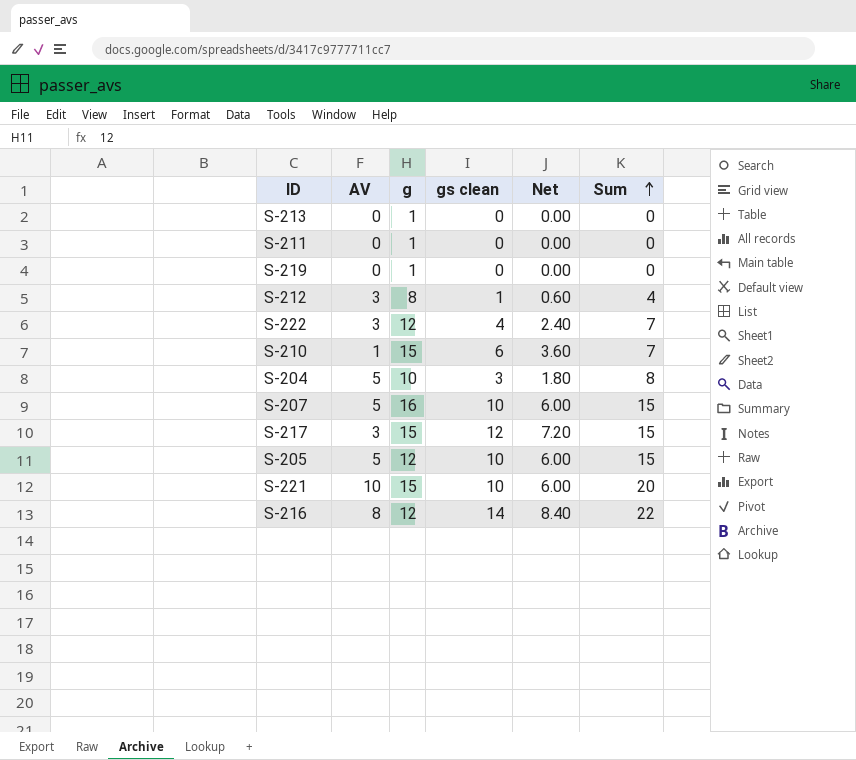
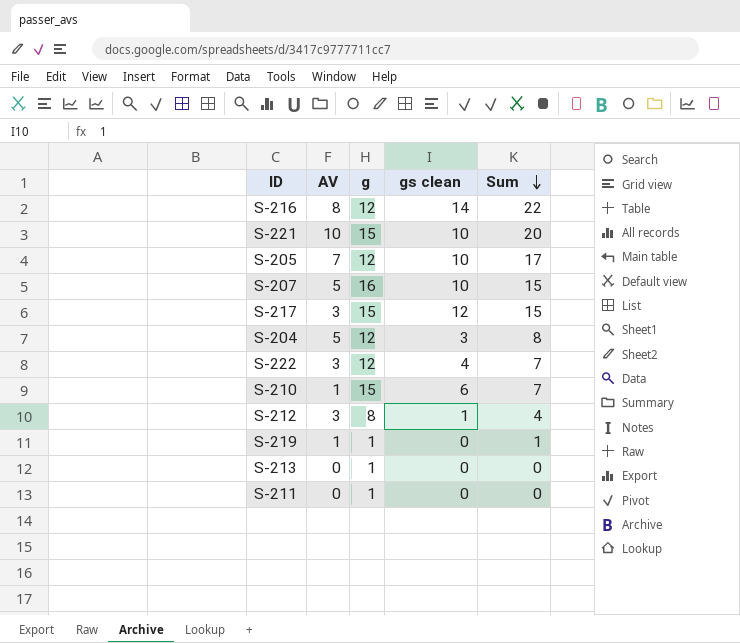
row order: Sum ascending -> Sum descending
column Net | formula: [gs clean] * 0.6 -> none
S-205 | AV: 5 -> 7
S-205 | Sum: 15 -> 17
S-204 | g: 10 -> 12
S-219 | AV: 0 -> 1
S-219 | Sum: 0 -> 1

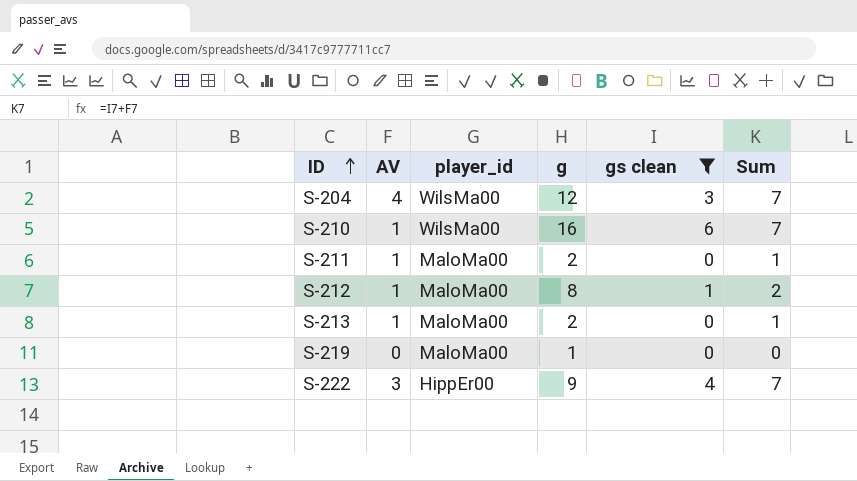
filter: none -> gs clean <= 6
row order: Sum descending -> ID ascending
column player_id | position: none -> 3
S-204 | AV: 5 -> 4
S-204 | Sum: 8 -> 7
S-210 | g: 15 -> 16
S-211 | AV: 0 -> 1
S-211 | g: 1 -> 2
S-211 | Sum: 0 -> 1
S-212 | AV: 3 -> 1
S-212 | Sum: 4 -> 2
S-213 | AV: 0 -> 1
S-213 | g: 1 -> 2
S-213 | Sum: 0 -> 1
S-219 | AV: 1 -> 0
S-219 | Sum: 1 -> 0
S-222 | g: 12 -> 9

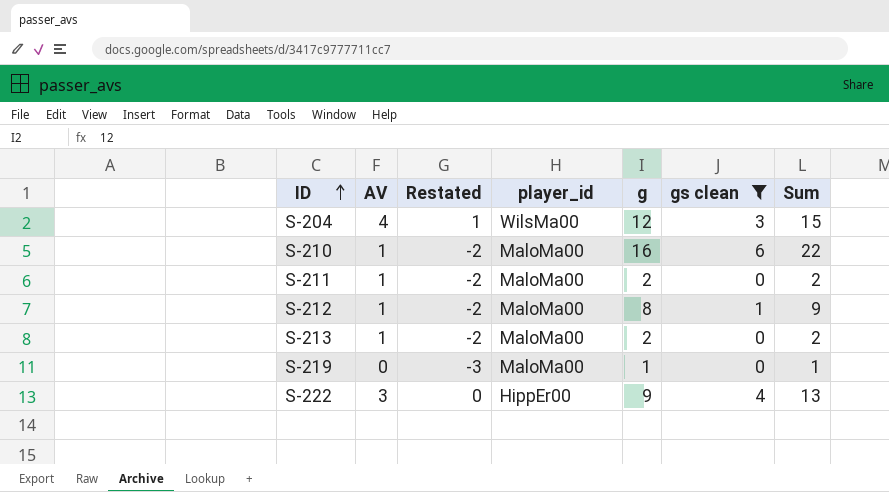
column Restated | formula: none -> [AV] - 3
column Sum | formula: [AV] + [gs clean] -> [g] + [gs clean]
S-210 | player_id: WilsMa00 -> MaloMa00

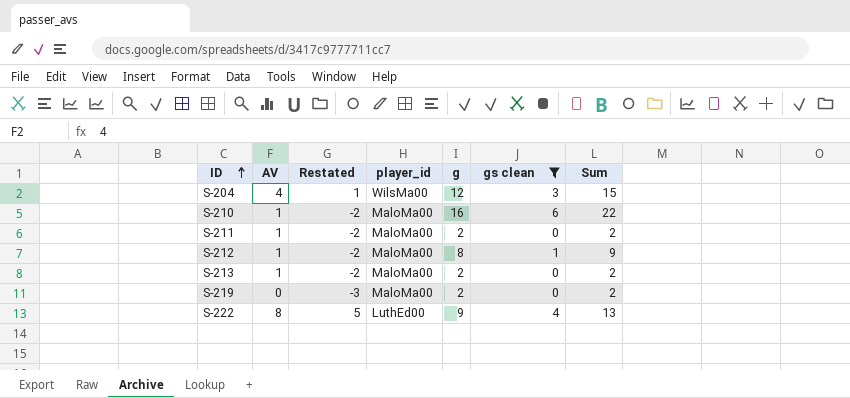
S-219 | g: 1 -> 2
S-219 | Sum: 1 -> 2
S-222 | AV: 3 -> 8
S-222 | Restated: 0 -> 5
S-222 | player_id: HippEr00 -> LuthEd00

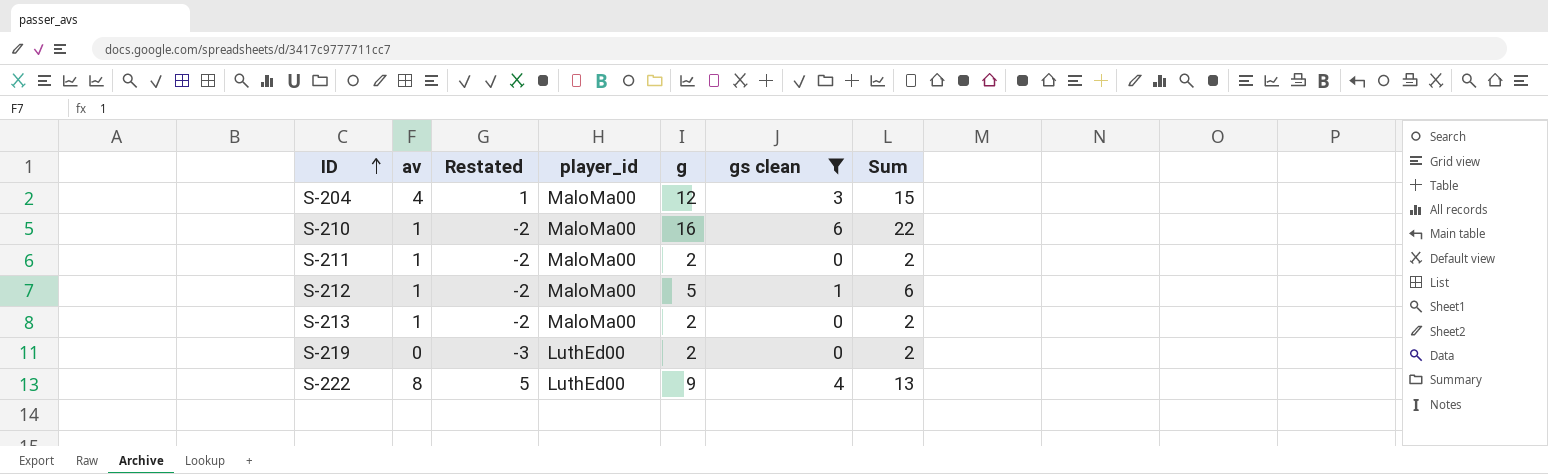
column name: AV -> av
S-204 | player_id: WilsMa00 -> MaloMa00
S-212 | g: 8 -> 5
S-212 | Sum: 9 -> 6
S-219 | player_id: MaloMa00 -> LuthEd00

